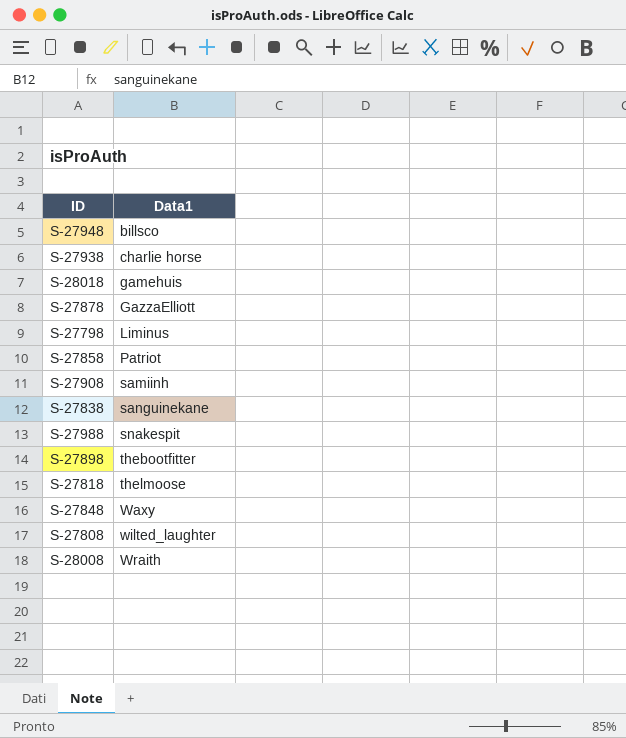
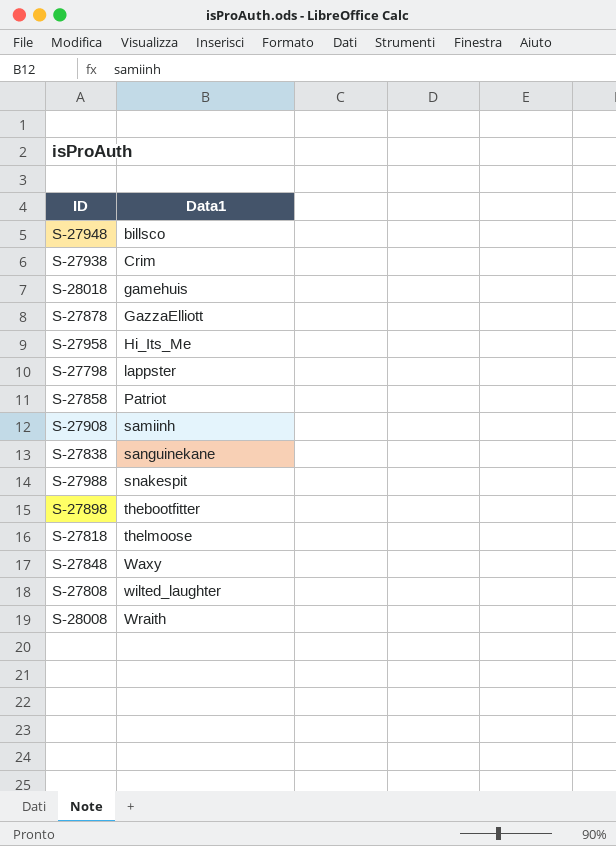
S-27938 | Data1: charlie horse -> Crim
row S-27958: none -> Hi_Its_Me
S-27798 | Data1: Liminus -> lappster

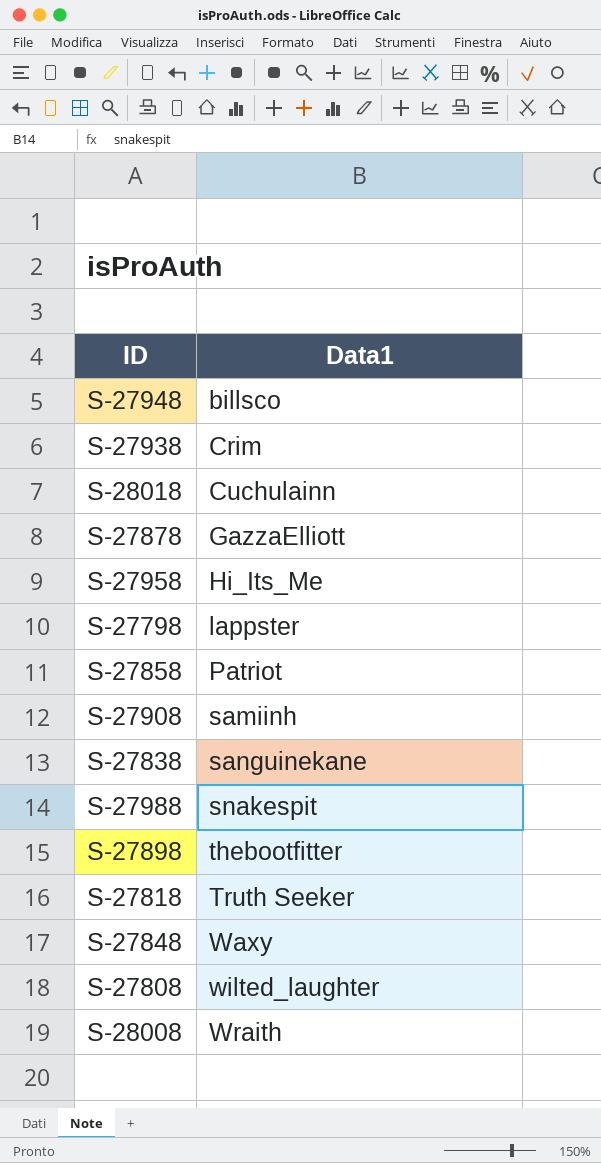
S-28018 | Data1: gamehuis -> Cuchulainn
S-27818 | Data1: thelmoose -> Truth Seeker

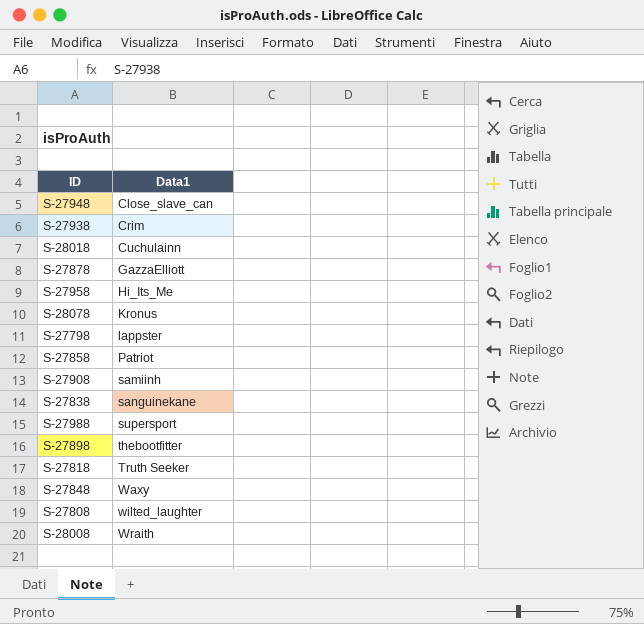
S-27948 | Data1: billsco -> Close_slave_can
row S-28078: none -> Kronus
S-27988 | Data1: snakespit -> supersport

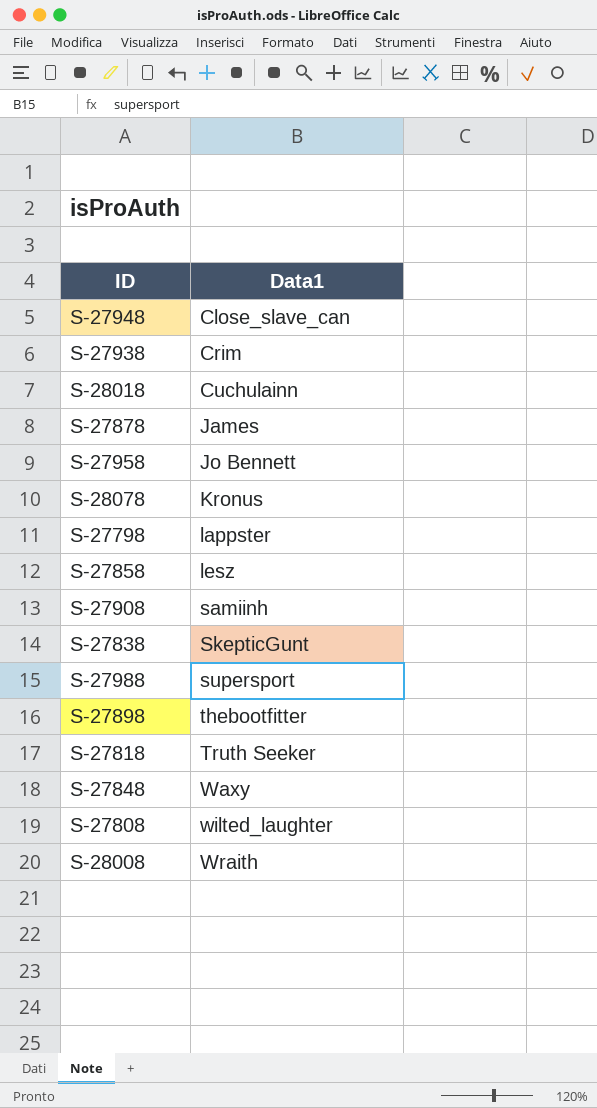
S-27878 | Data1: GazzaElliott -> James
S-27958 | Data1: Hi_Its_Me -> Jo Bennett
S-27858 | Data1: Patriot -> lesz
S-27838 | Data1: sanguinekane -> SkepticGunt

